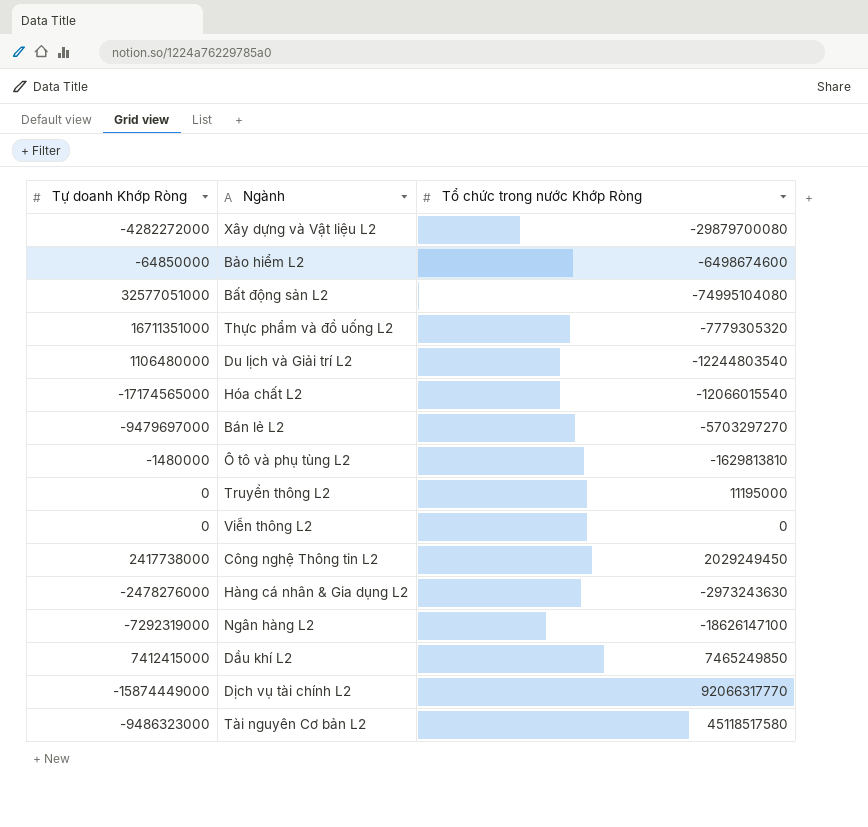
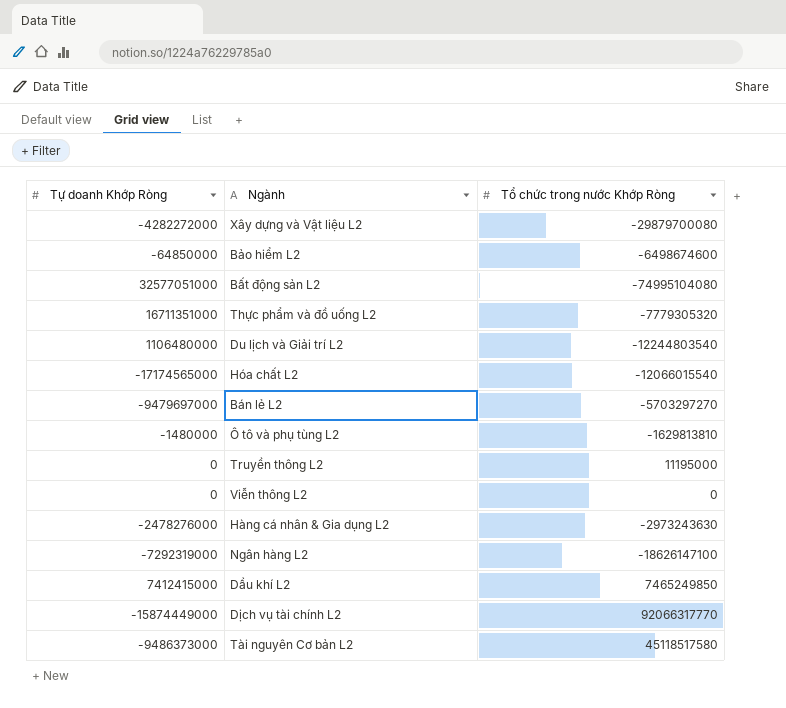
row Công nghệ Thông tin L2: 2417738000 | 2029249450 -> none
Tài nguyên Cơ bản L2 | Tự doanh Khớp Ròng: -9486323000 -> -9486373000

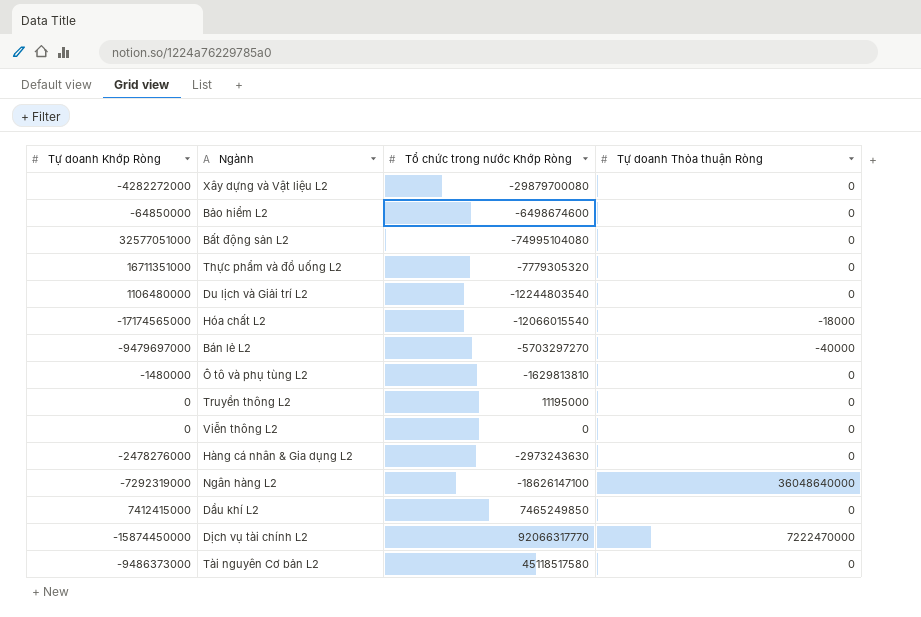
column Tự doanh Thỏa thuận Ròng | position: none -> 4
Dịch vụ tài chính L2 | Tự doanh Khớp Ròng: -15874449000 -> -15874450000

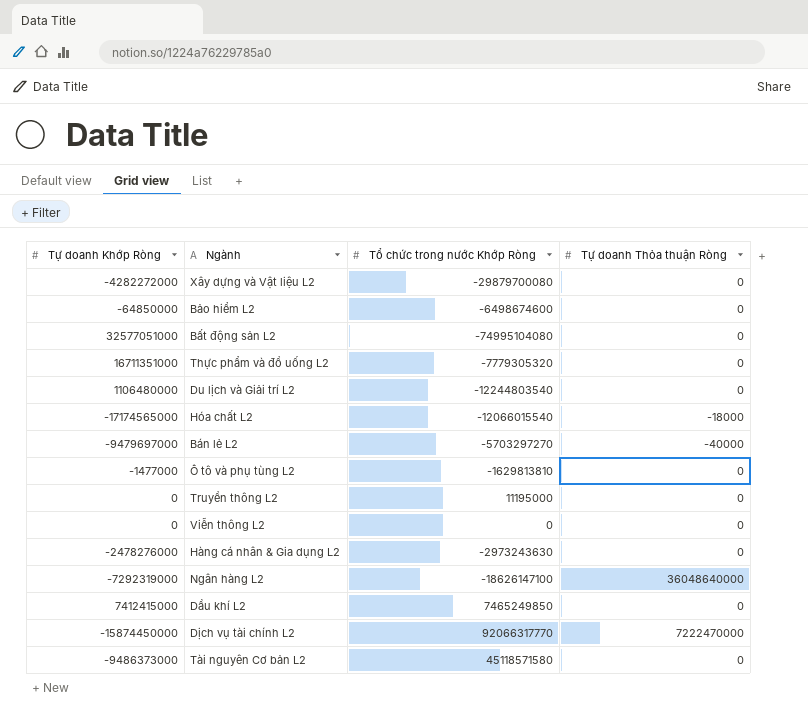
Ô tô và phụ tùng L2 | Tự doanh Khớp Ròng: -1480000 -> -1477000
Tài nguyên Cơ bản L2 | Tổ chức trong nước Khớp Ròng: 45118517580 -> 45118571580

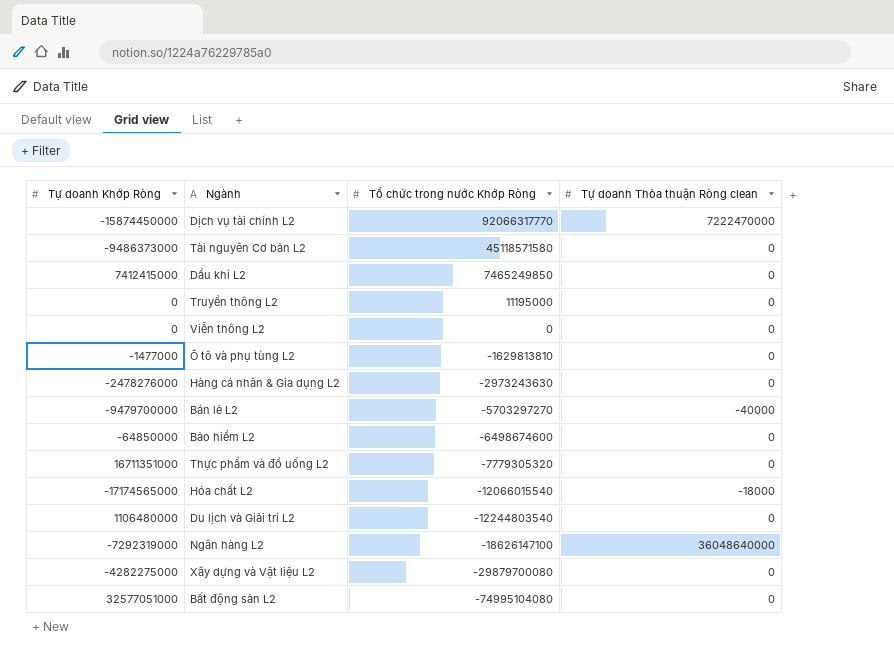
row order: none -> Tổ chức trong nước Khớp Ròng descending
column name: Tự doanh Thỏa thuận Ròng -> Tự doanh Thỏa thuận Ròng clean
Bán lẻ L2 | Tự doanh Khớp Ròng: -9479697000 -> -9479700000
Xây dựng và Vật liệu L2 | Tự doanh Khớp Ròng: -4282272000 -> -4282275000

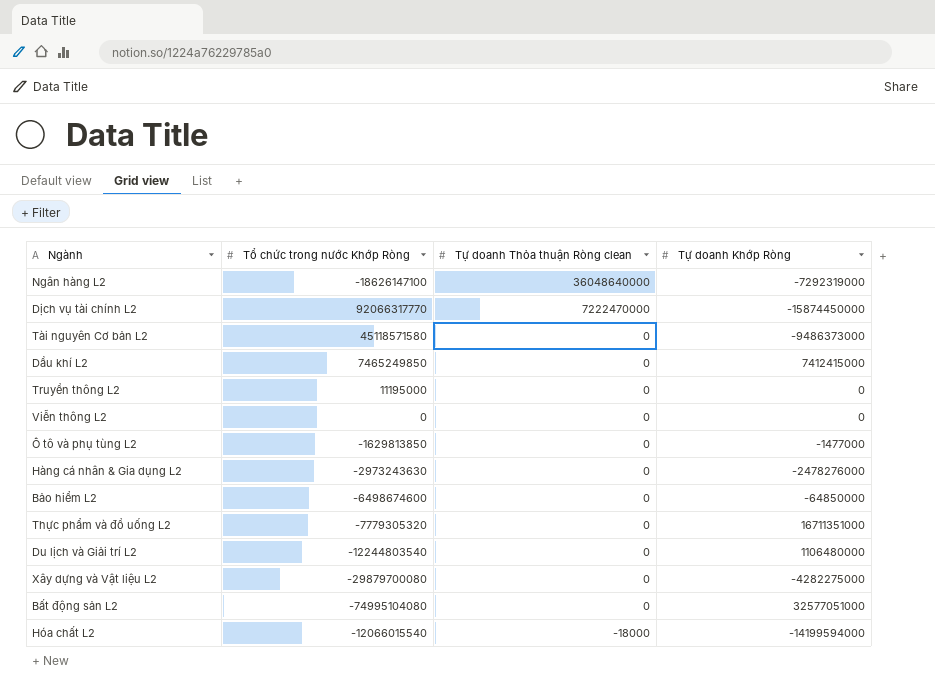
row order: Tổ chức trong nước Khớp Ròng descending -> Tự doanh Thỏa thuận Ròng clean descending
column Tự doanh Khớp Ròng | position: 1 -> 4
row Bán lẻ L2: -9479700000 | -5703297270 | -40000 -> none
Ô tô và phụ tùng L2 | Tổ chức trong nước Khớp Ròng: -1629813810 -> -1629813850
Hóa chất L2 | Tự doanh Khớp Ròng: -17174565000 -> -14199594000

